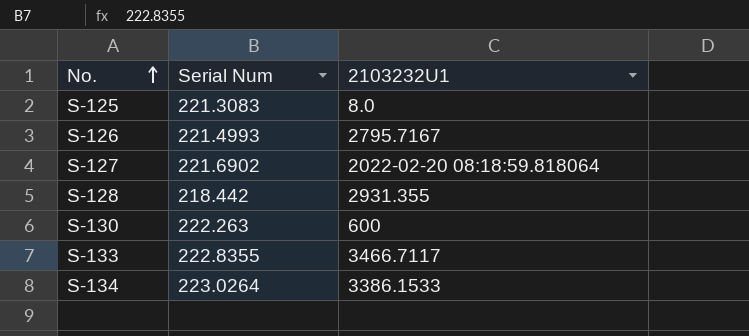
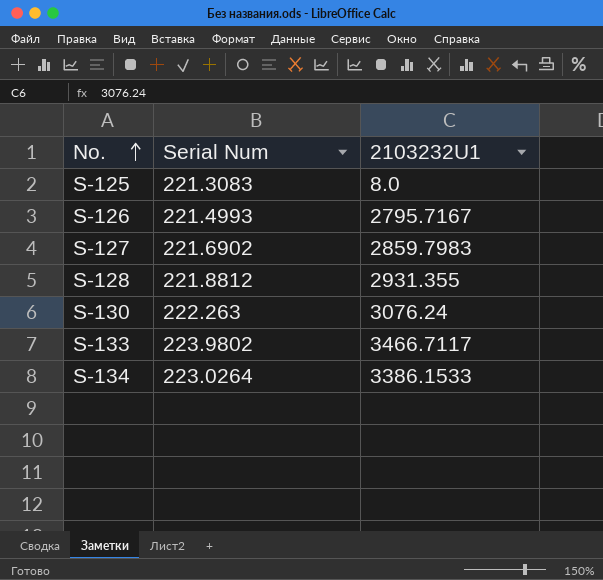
S-127 | 2103232U1: 2022-02-20 08:18:59.818064 -> 2859.7983
S-128 | Serial Num: 218.442 -> 221.8812
S-130 | 2103232U1: 600 -> 3076.24
S-133 | Serial Num: 222.8355 -> 223.9802

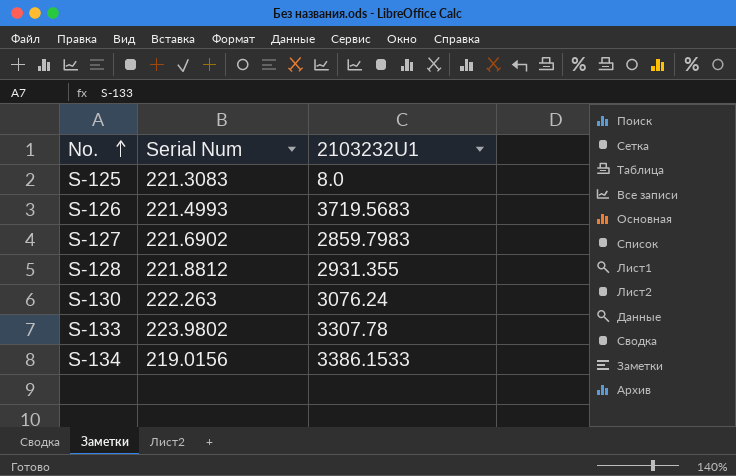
S-126 | 2103232U1: 2795.7167 -> 3719.5683
S-133 | 2103232U1: 3466.7117 -> 3307.78
S-134 | Serial Num: 223.0264 -> 219.0156

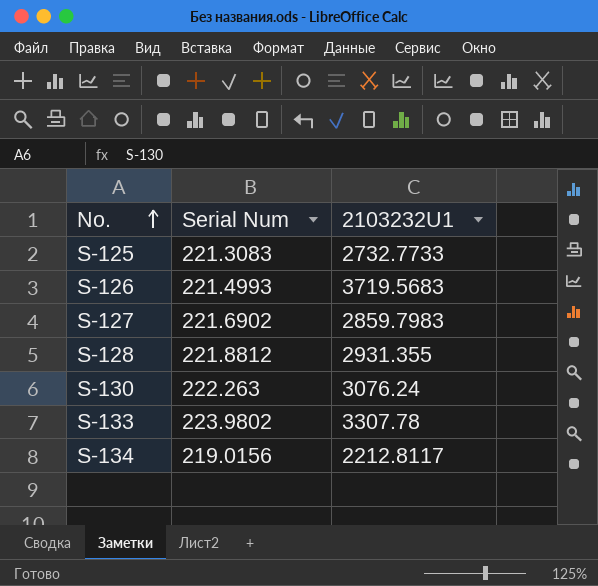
S-125 | 2103232U1: 8.0 -> 2732.7733
S-134 | 2103232U1: 3386.1533 -> 2212.8117

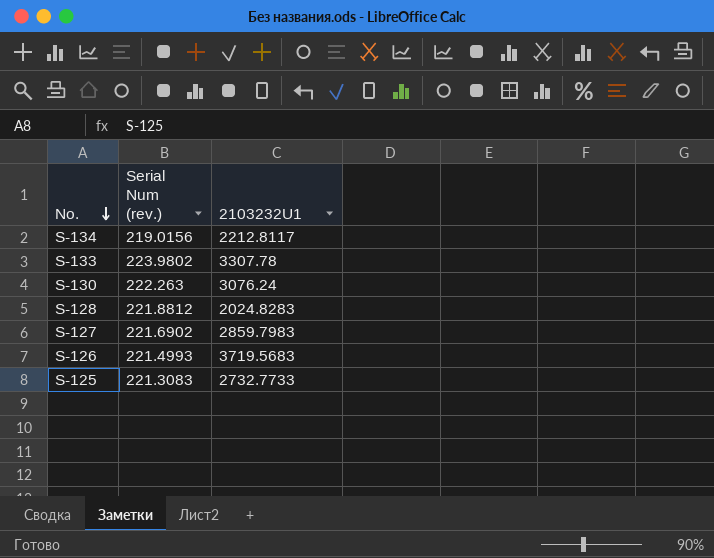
row order: No. ascending -> No. descending
column name: Serial Num -> Serial Num (rev.)
S-128 | 2103232U1: 2931.355 -> 2024.8283

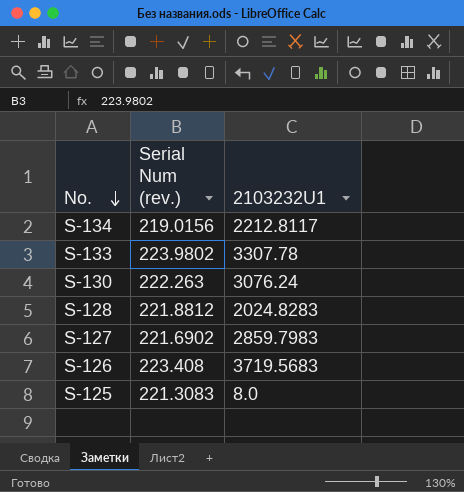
S-126 | Serial Num (rev.): 221.4993 -> 223.408
S-125 | 2103232U1: 2732.7733 -> 8.0

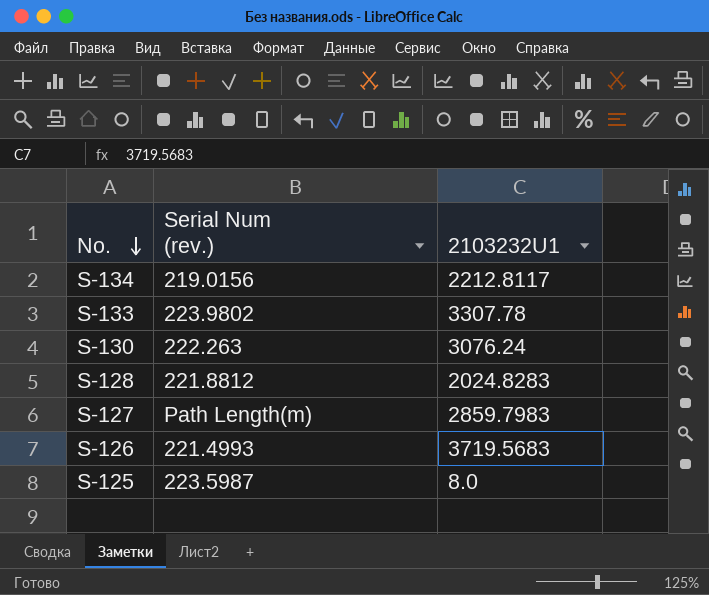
S-127 | Serial Num (rev.): 221.6902 -> Path Length(m)
S-126 | Serial Num (rev.): 223.408 -> 221.4993
S-125 | Serial Num (rev.): 221.3083 -> 223.5987

